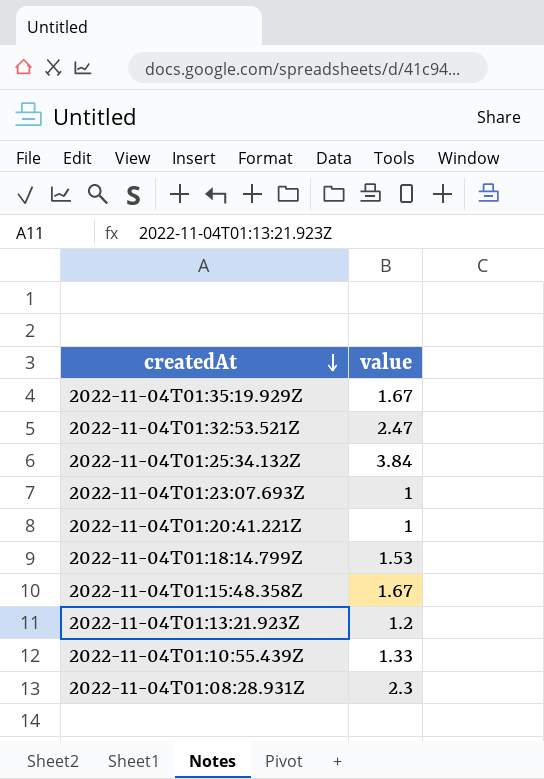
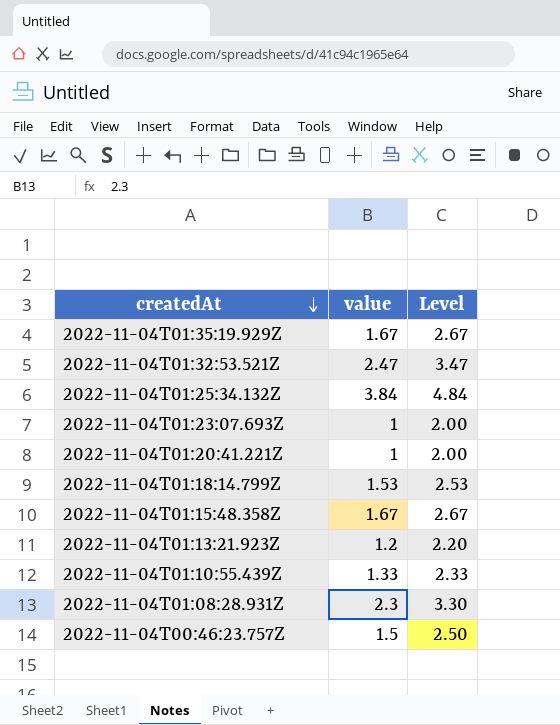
column Level | formula: none -> [value] + 1
row 2022-11-04T00:46:23.757Z: none -> 1.5 | 2.50

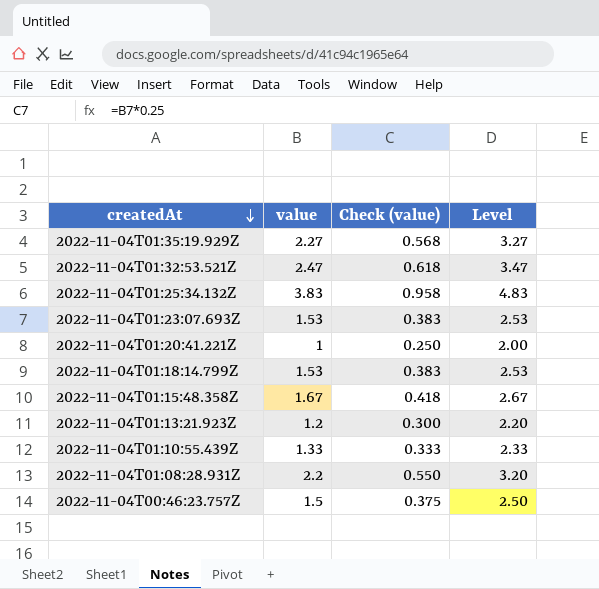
column Check (value) | formula: none -> [value] * 0.25
2022-11-04T01:35:19.929Z | value: 1.67 -> 2.27
2022-11-04T01:35:19.929Z | Level: 2.67 -> 3.27
2022-11-04T01:25:34.132Z | value: 3.84 -> 3.83
2022-11-04T01:25:34.132Z | Level: 4.84 -> 4.83
2022-11-04T01:23:07.693Z | value: 1 -> 1.53
2022-11-04T01:23:07.693Z | Level: 2.00 -> 2.53
2022-11-04T01:08:28.931Z | value: 2.3 -> 2.2
2022-11-04T01:08:28.931Z | Level: 3.30 -> 3.20

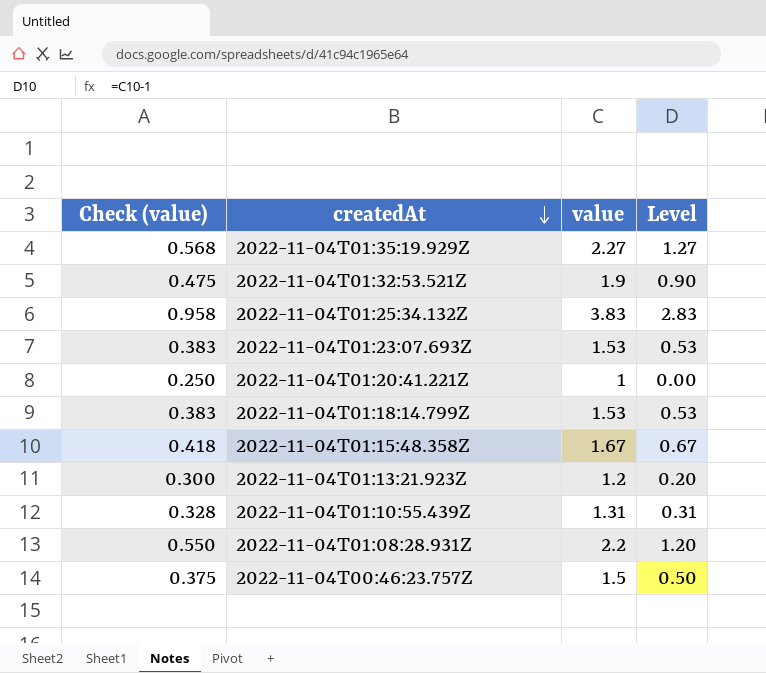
column Check (value) | position: 3 -> 1
column Level | formula: [value] + 1 -> [value] - 1
2022-11-04T01:32:53.521Z | Check (value): 0.618 -> 0.475
2022-11-04T01:32:53.521Z | value: 2.47 -> 1.9
2022-11-04T01:10:55.439Z | Check (value): 0.333 -> 0.328
2022-11-04T01:10:55.439Z | value: 1.33 -> 1.31

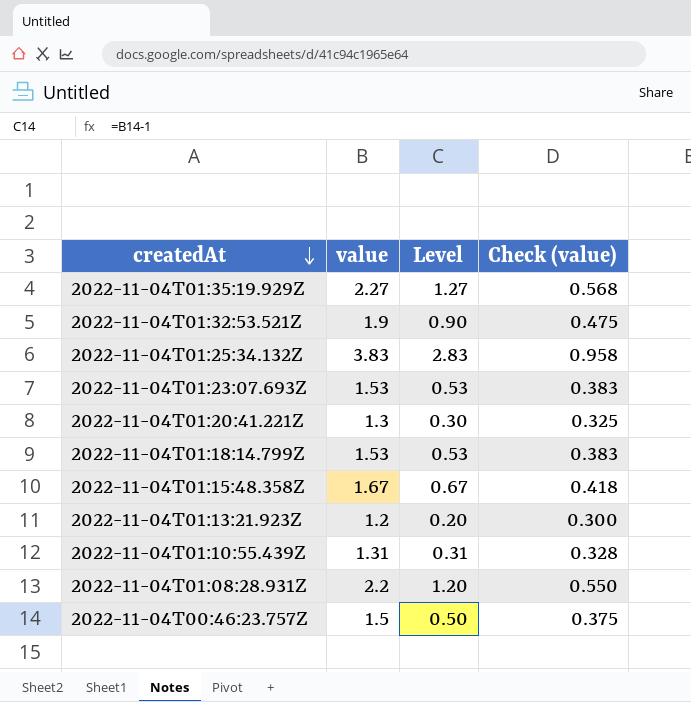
column Check (value) | position: 1 -> 4
2022-11-04T01:20:41.221Z | value: 1 -> 1.3
2022-11-04T01:20:41.221Z | Level: 0.00 -> 0.30
2022-11-04T01:20:41.221Z | Check (value): 0.250 -> 0.325

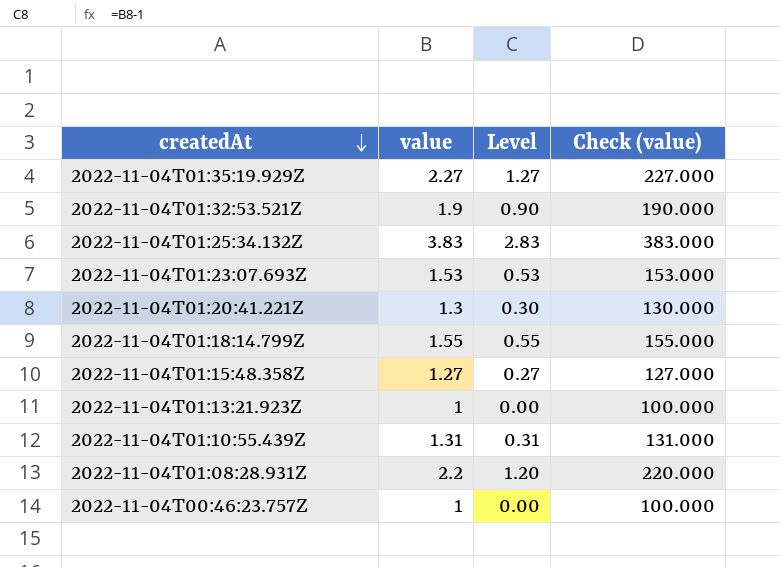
column Check (value) | formula: [value] * 0.25 -> [value] * 100
2022-11-04T01:18:14.799Z | value: 1.53 -> 1.55
2022-11-04T01:18:14.799Z | Level: 0.53 -> 0.55
2022-11-04T01:15:48.358Z | value: 1.67 -> 1.27
2022-11-04T01:15:48.358Z | Level: 0.67 -> 0.27
2022-11-04T01:13:21.923Z | value: 1.2 -> 1
2022-11-04T01:13:21.923Z | Level: 0.20 -> 0.00
2022-11-04T00:46:23.757Z | value: 1.5 -> 1
2022-11-04T00:46:23.757Z | Level: 0.50 -> 0.00

